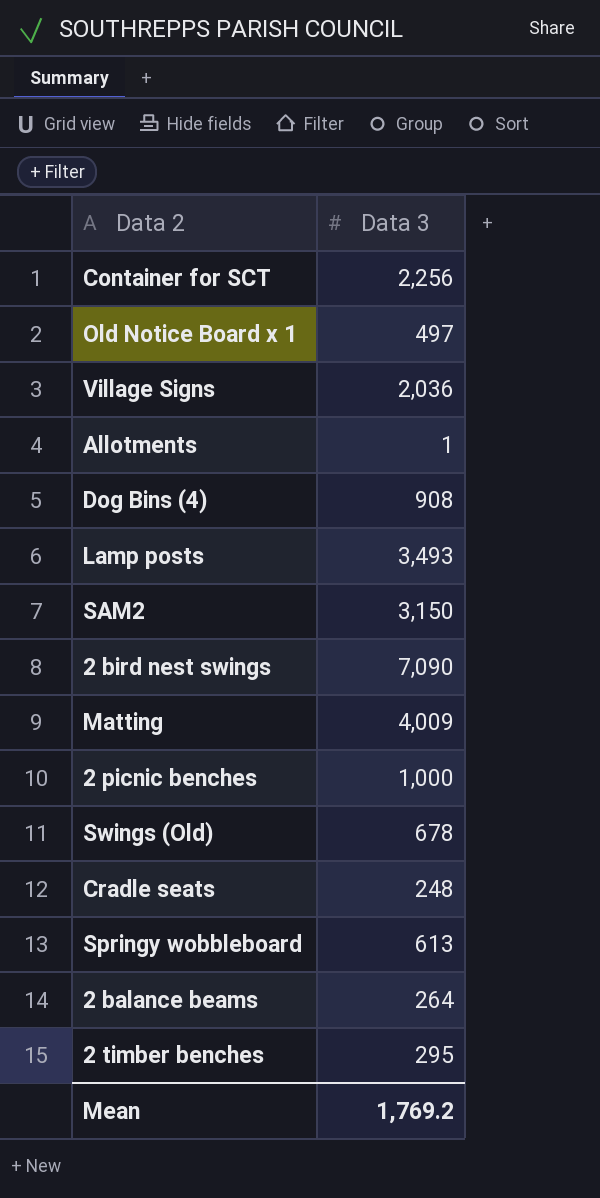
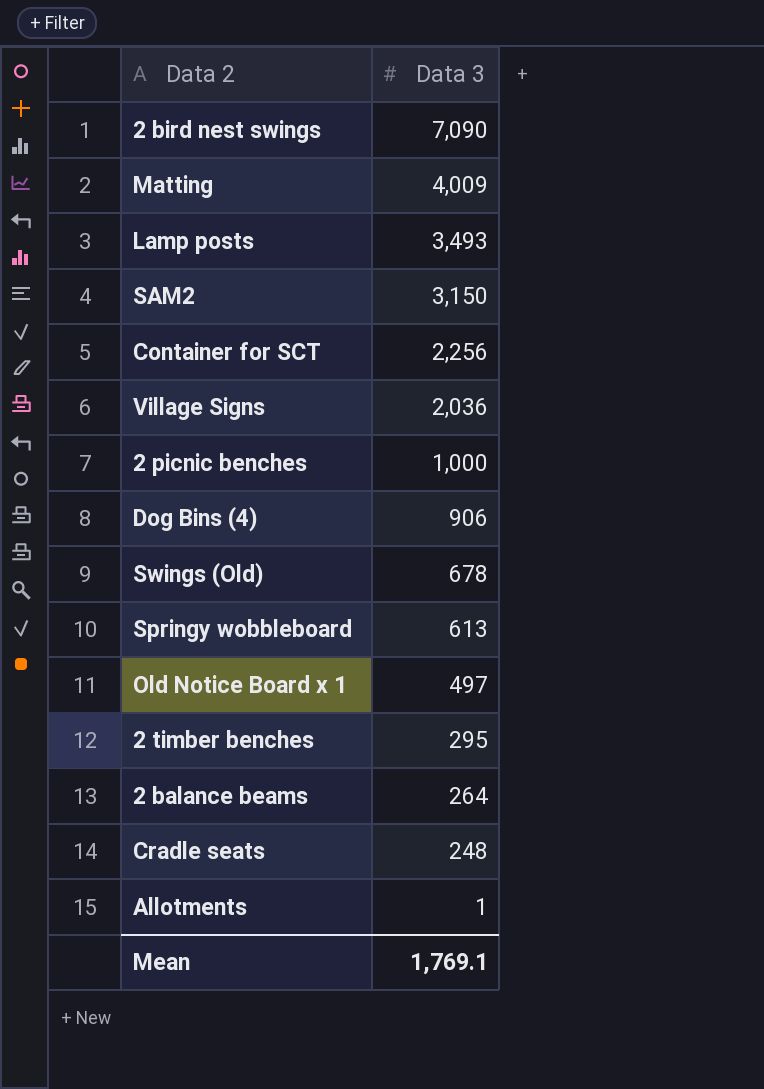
row order: none -> Data 3 descending
Dog Bins (4) | Data 3: 908 -> 906
Mean | Data 3: 1,769.2 -> 1,769.1

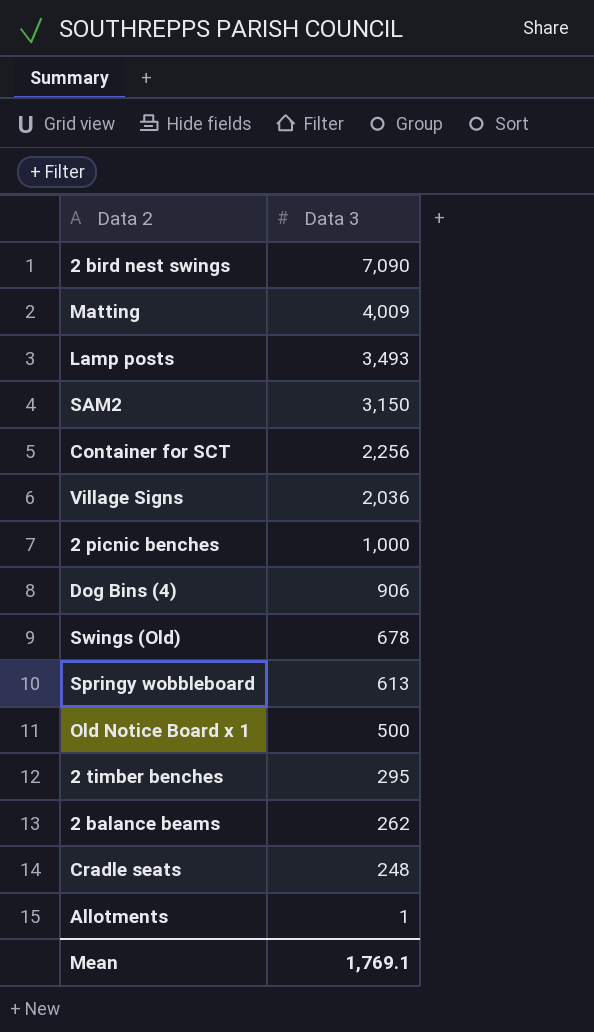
Old Notice Board x 1 | Data 3: 497 -> 500
2 balance beams | Data 3: 264 -> 262

